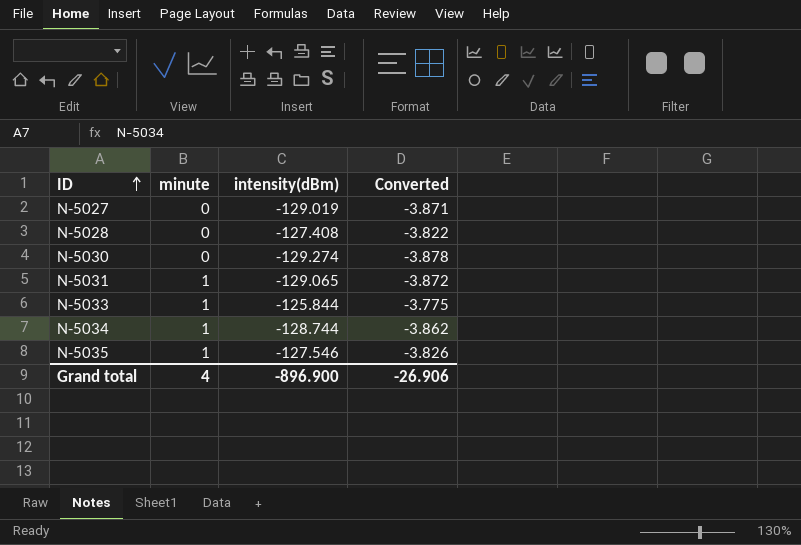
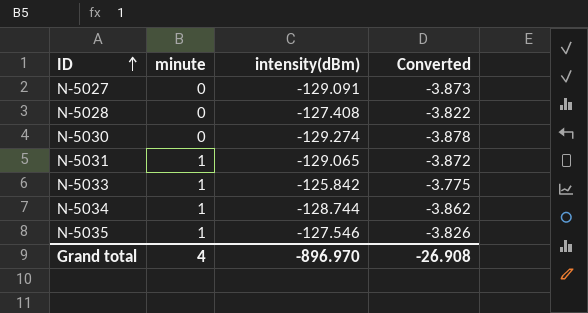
N-5027 | intensity(dBm): -129.019 -> -129.091
N-5027 | Converted: -3.871 -> -3.873
N-5033 | intensity(dBm): -125.844 -> -125.842
Grand total | intensity(dBm): -896.900 -> -896.970
Grand total | Converted: -26.906 -> -26.908

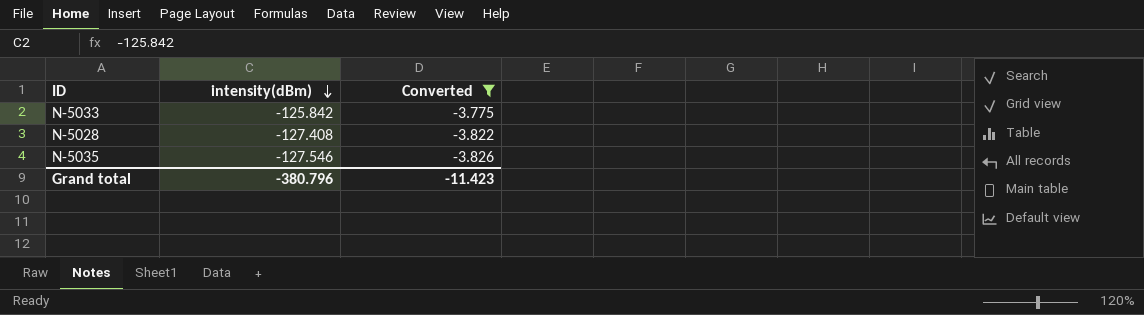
filter: none -> Converted >= -3.826
row order: ID ascending -> intensity(dBm) descending
column minute | position: 2 -> none
Grand total | intensity(dBm): -896.970 -> -380.796
Grand total | Converted: -26.908 -> -11.423

